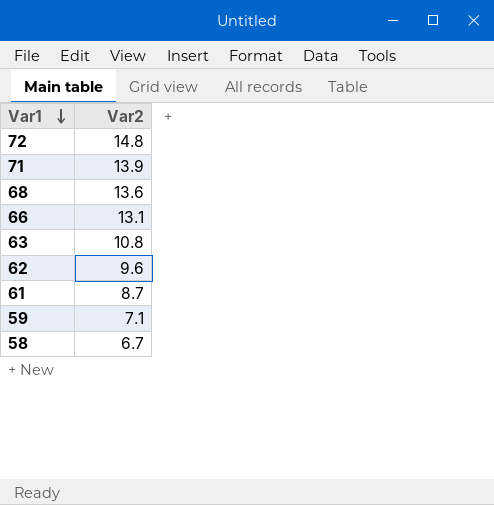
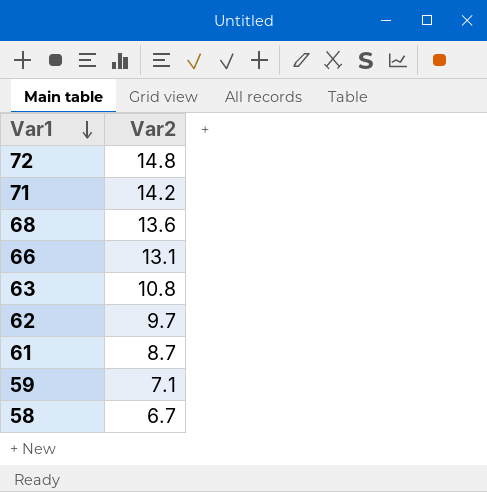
71 | Var2: 13.9 -> 14.2
62 | Var2: 9.6 -> 9.7

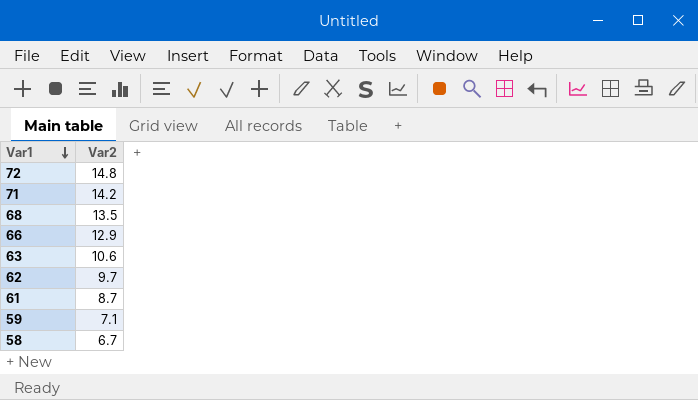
68 | Var2: 13.6 -> 13.5
66 | Var2: 13.1 -> 12.9
63 | Var2: 10.8 -> 10.6

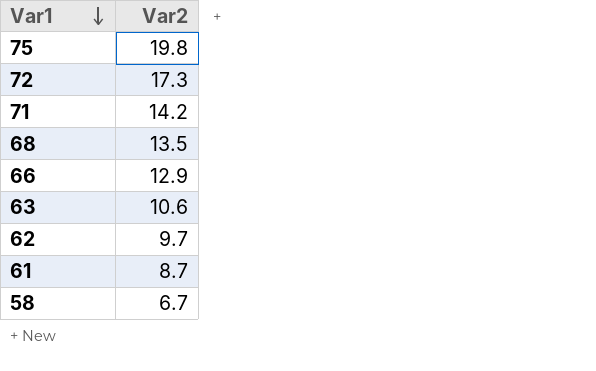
row 59: 7.1 -> none
row 75: none -> 19.8
72 | Var2: 14.8 -> 17.3

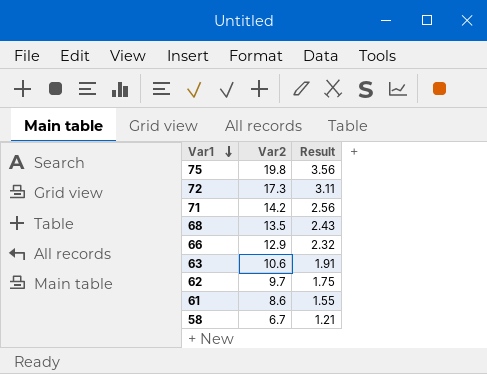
column Result | formula: none -> [Var2] * 0.18
61 | Var2: 8.7 -> 8.6

